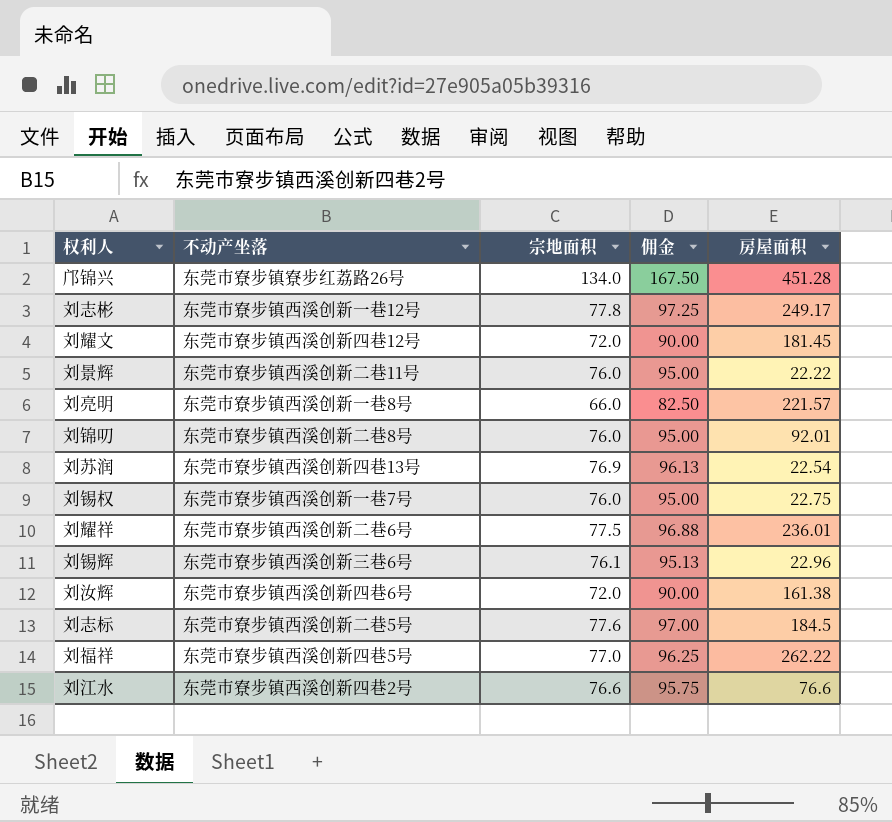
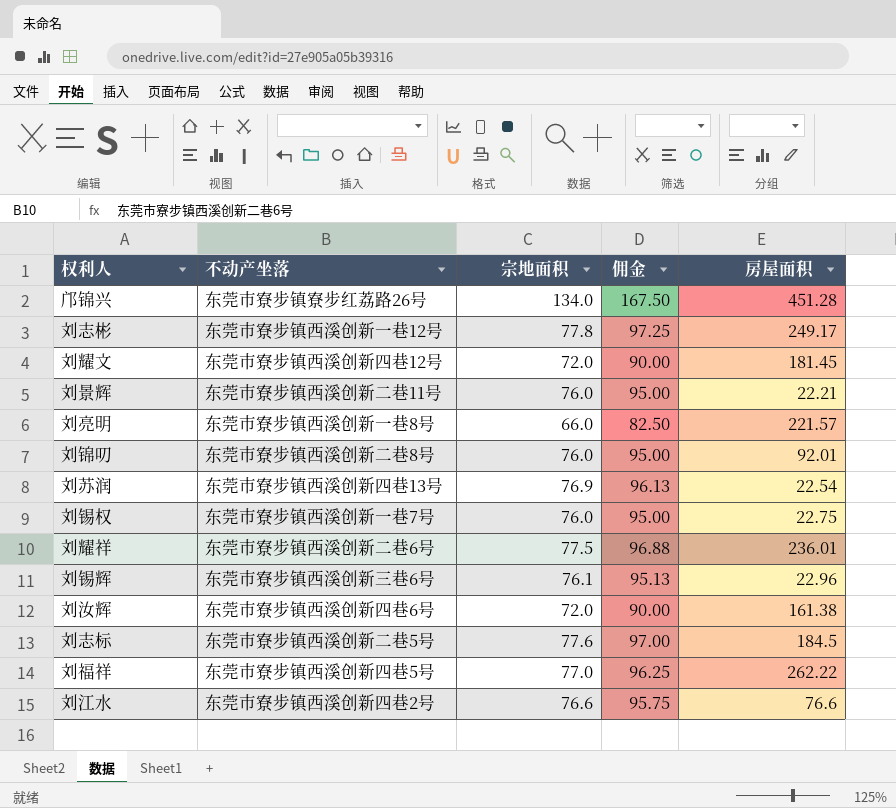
刘景辉 | 房屋面积: 22.22 -> 22.21

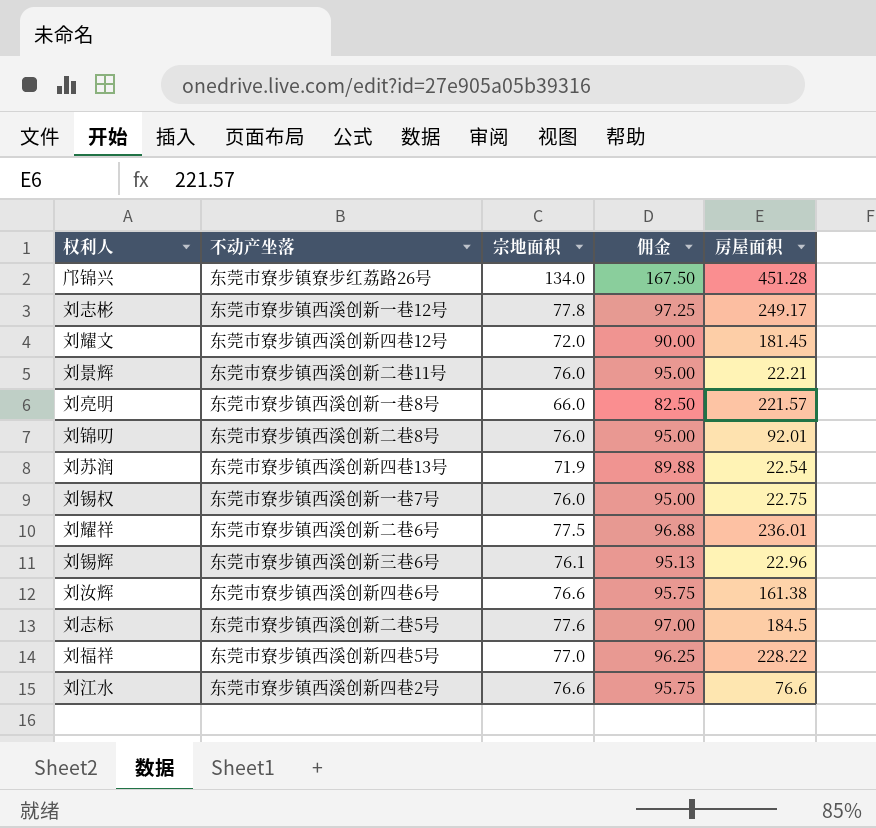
刘苏润 | 宗地面积: 76.9 -> 71.9
刘苏润 | 佣金: 96.13 -> 89.88
刘汝辉 | 宗地面积: 72.0 -> 76.6
刘汝辉 | 佣金: 90.00 -> 95.75
刘福祥 | 房屋面积: 262.22 -> 228.22

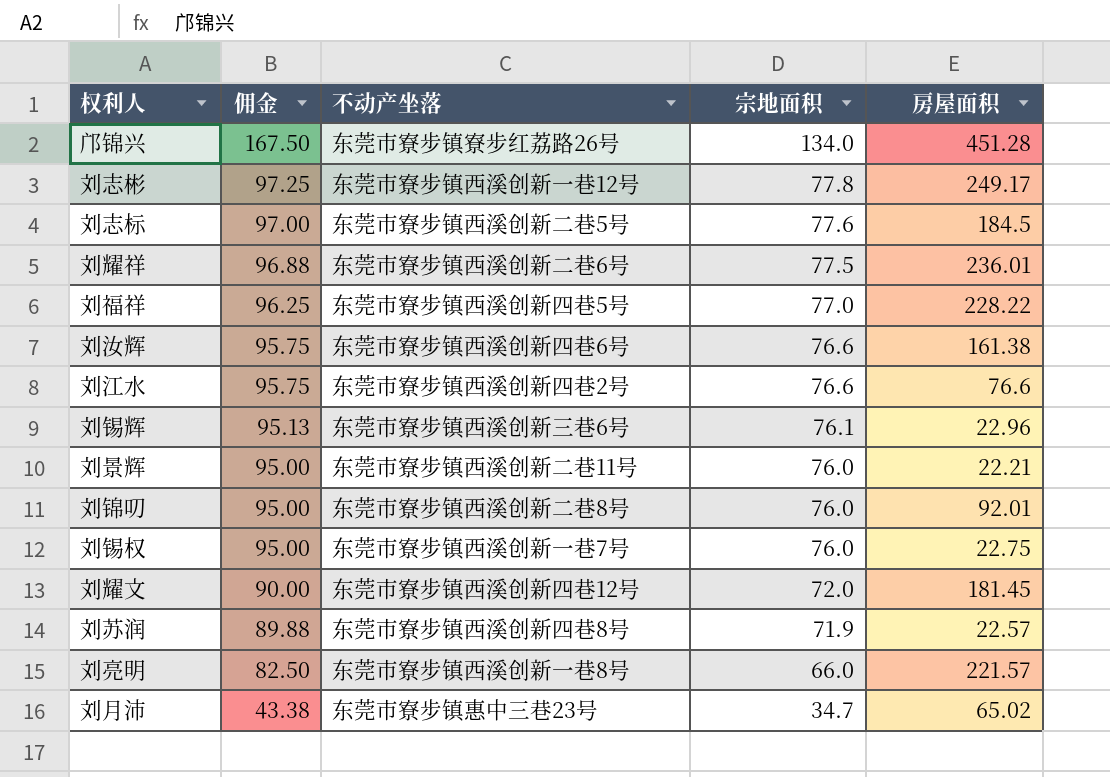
row order: none -> 佣金 descending
column 佣金 | position: 4 -> 2
刘苏润 | 不动产坐落: 东莞市寮步镇西溪创新四巷13号 -> 东莞市寮步镇西溪创新四巷8号
刘苏润 | 房屋面积: 22.54 -> 22.57
row 刘月沛: none -> 43.38 | 东莞市寮步镇惠中三巷23号 | 34.7 | 65.02

